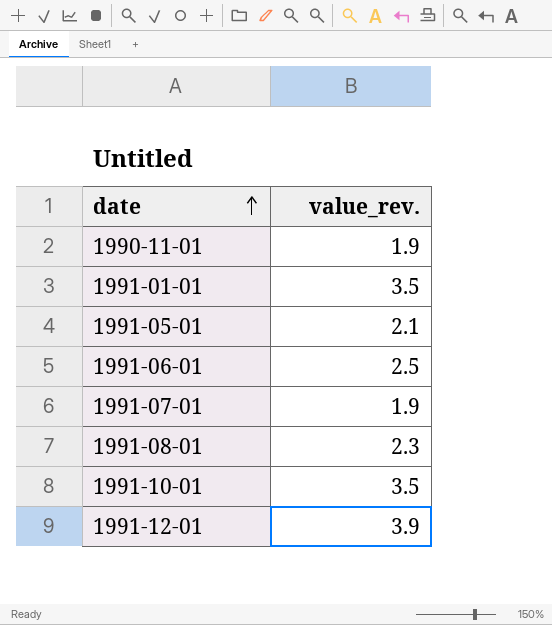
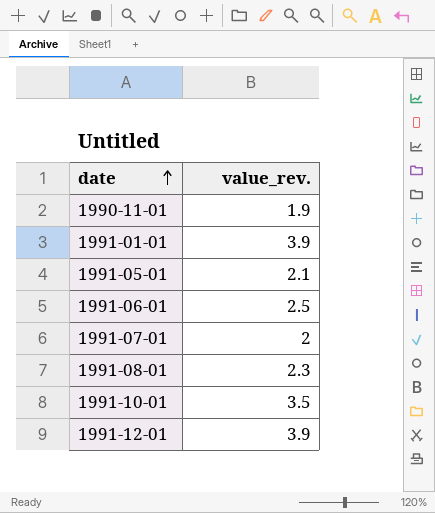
1991-01-01 | value_rev.: 3.5 -> 3.9
1991-07-01 | value_rev.: 1.9 -> 2

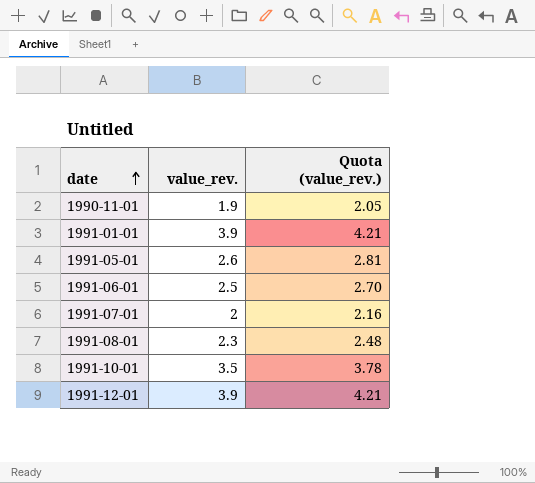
column Quota (value_rev.) | formula: none -> [value_rev.] * 1.08
1991-05-01 | value_rev.: 2.1 -> 2.6

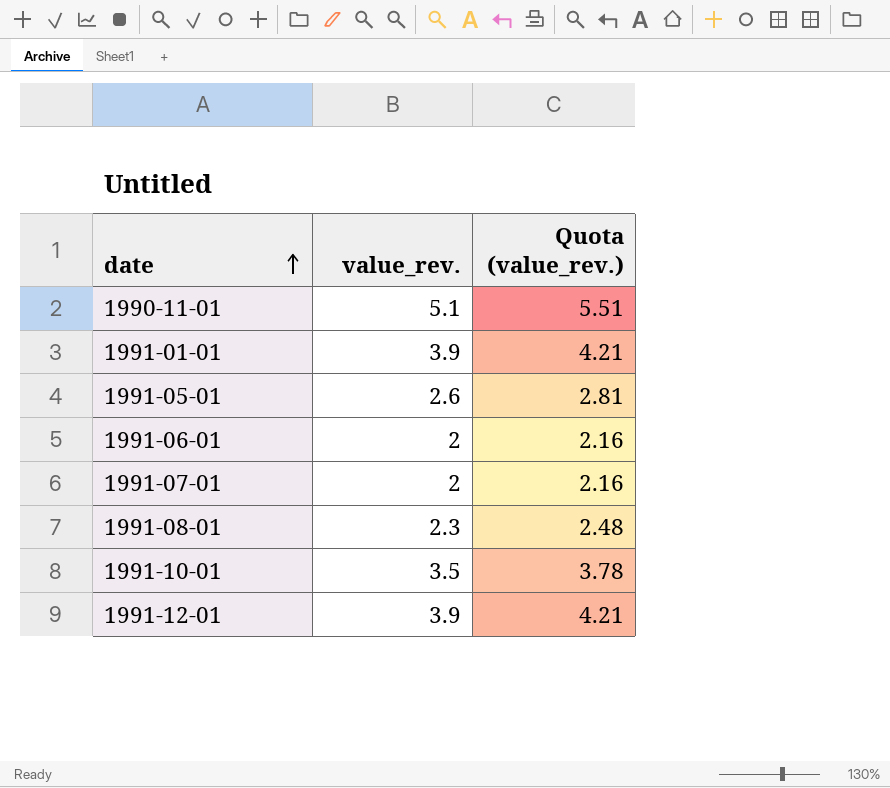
1990-11-01 | value_rev.: 1.9 -> 5.1
1990-11-01 | Quota (value_rev.): 2.05 -> 5.51
1991-06-01 | value_rev.: 2.5 -> 2
1991-06-01 | Quota (value_rev.): 2.70 -> 2.16

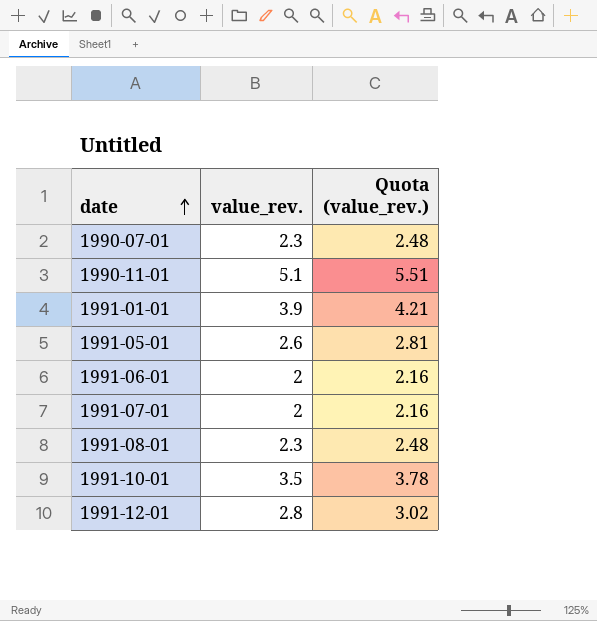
row 1990-07-01: none -> 2.3 | 2.48
1991-12-01 | value_rev.: 3.9 -> 2.8
1991-12-01 | Quota (value_rev.): 4.21 -> 3.02

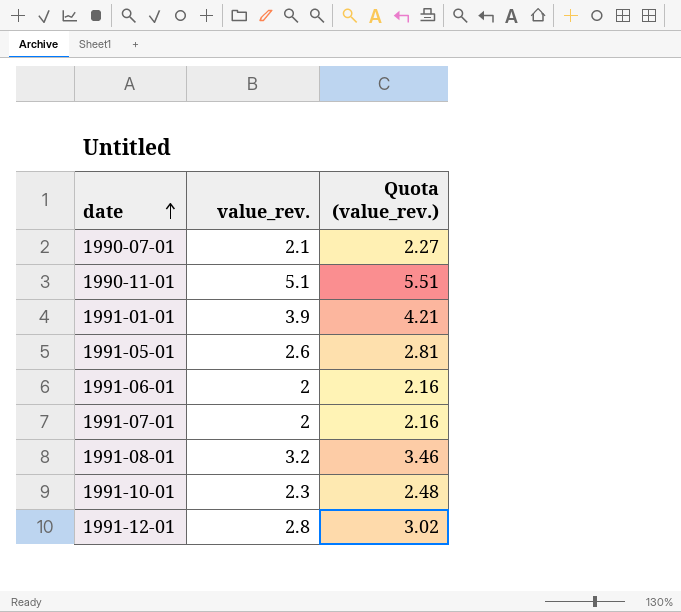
1990-07-01 | value_rev.: 2.3 -> 2.1
1990-07-01 | Quota (value_rev.): 2.48 -> 2.27
1991-08-01 | value_rev.: 2.3 -> 3.2
1991-08-01 | Quota (value_rev.): 2.48 -> 3.46
1991-10-01 | value_rev.: 3.5 -> 2.3
1991-10-01 | Quota (value_rev.): 3.78 -> 2.48

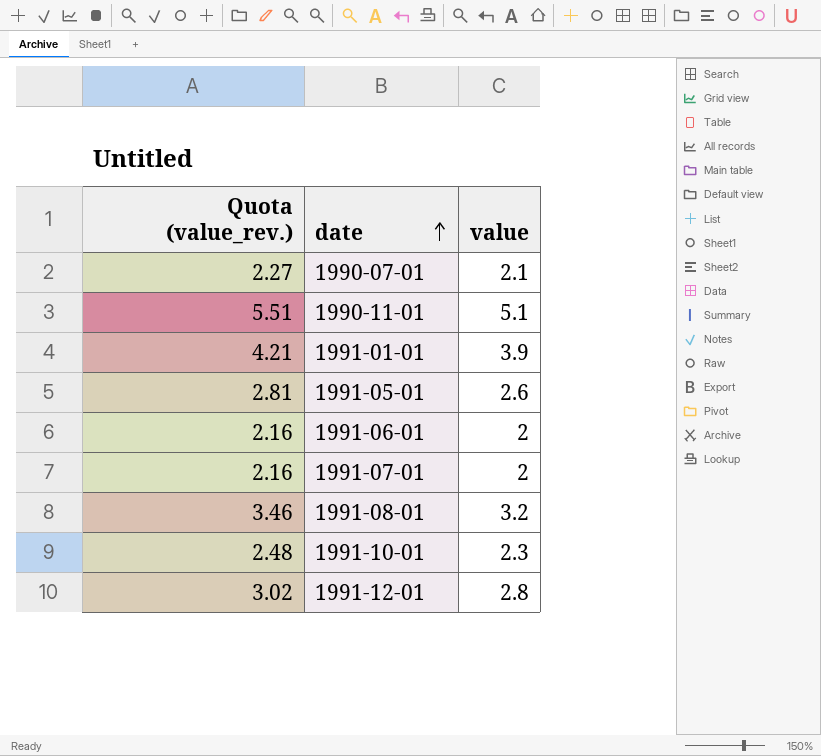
column Quota (value_rev.) | position: 3 -> 1
column name: value_rev. -> value

